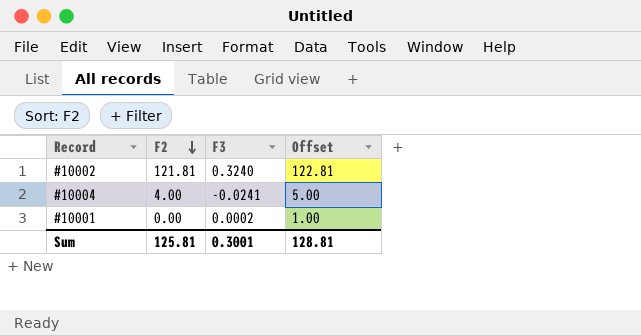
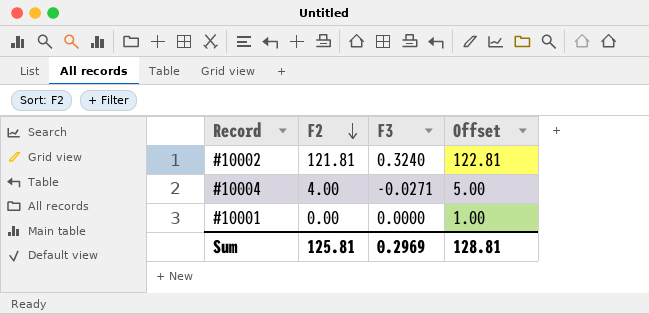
#10004 | F3: -0.0241 -> -0.0271
#10001 | F3: 0.0002 -> 0.0000
Sum | F3: 0.3001 -> 0.2969

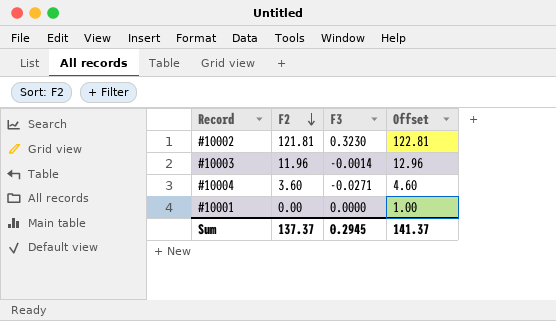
#10002 | F3: 0.3240 -> 0.3230
row #10003: none -> 11.96 | -0.0014 | 12.96
#10004 | F2: 4.00 -> 3.60
#10004 | Offset: 5.00 -> 4.60
Sum | F2: 125.81 -> 137.37
Sum | F3: 0.2969 -> 0.2945
Sum | Offset: 128.81 -> 141.37

